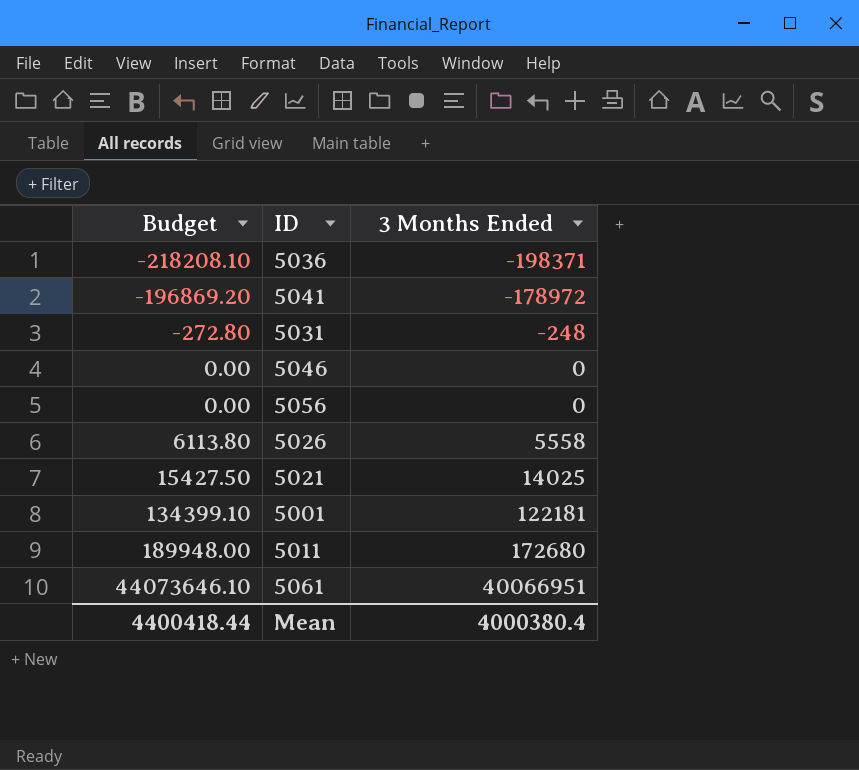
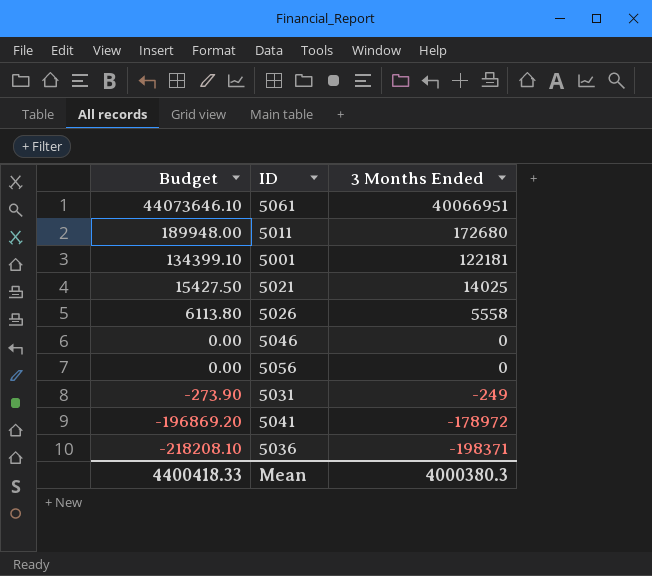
row order: Budget ascending -> Budget descending
5031 | Budget: -272.80 -> -273.90
5031 | 3 Months Ended: -248 -> -249
Mean | Budget: 4400418.44 -> 4400418.33
Mean | 3 Months Ended: 4000380.4 -> 4000380.3

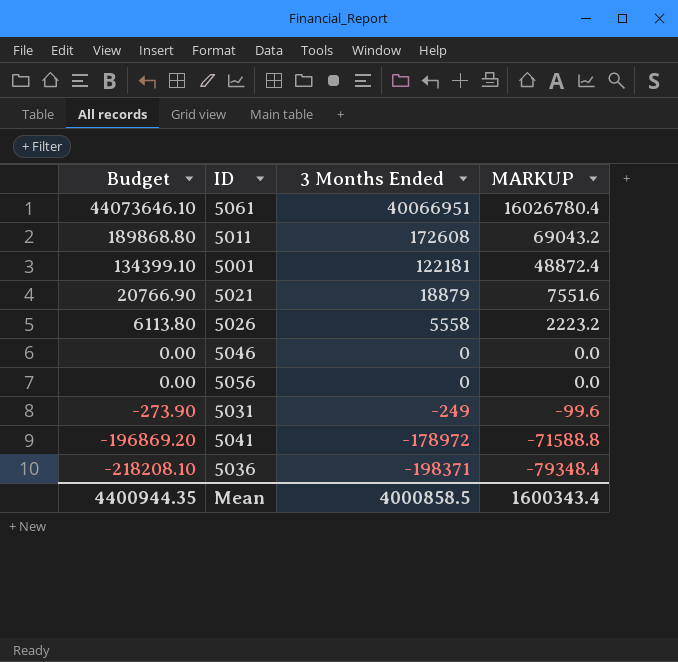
column MARKUP | formula: none -> [3 Months Ended] * 0.4
5011 | Budget: 189948.00 -> 189868.80
5011 | 3 Months Ended: 172680 -> 172608
5021 | Budget: 15427.50 -> 20766.90
5021 | 3 Months Ended: 14025 -> 18879
Mean | Budget: 4400418.33 -> 4400944.35
Mean | 3 Months Ended: 4000380.3 -> 4000858.5

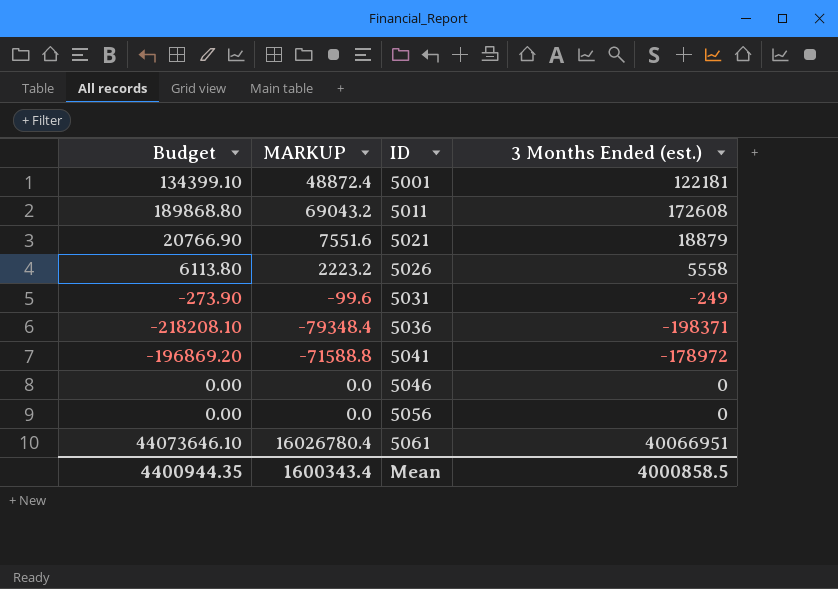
row order: Budget descending -> ID ascending
column MARKUP | position: 4 -> 2
column name: 3 Months Ended -> 3 Months Ended (est.)

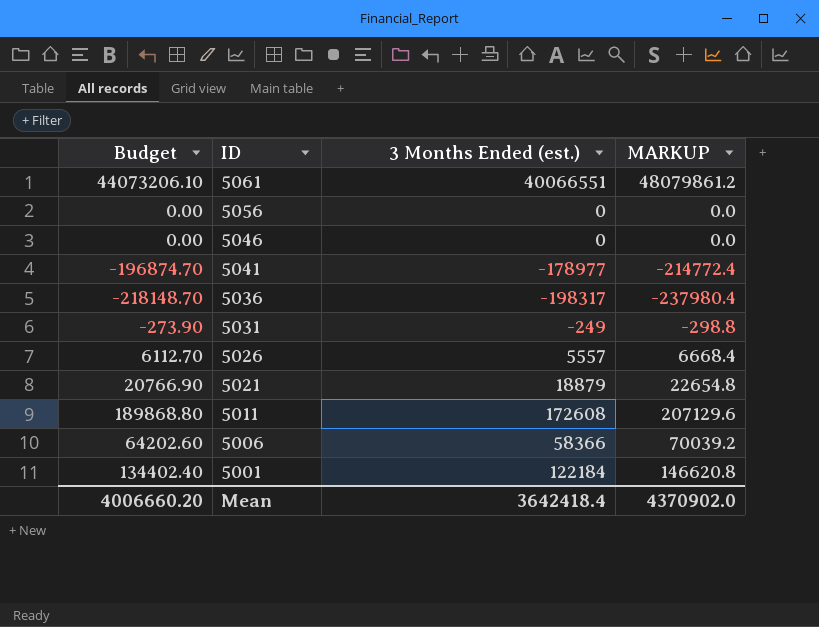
row order: ID ascending -> ID descending
column MARKUP | formula: [3 Months Ended (est.)] * 0.4 -> [3 Months Ended (est.)] * 1.2
column MARKUP | position: 2 -> 4
5061 | Budget: 44073646.10 -> 44073206.10
5061 | 3 Months Ended (est.): 40066951 -> 40066551
5041 | Budget: -196869.20 -> -196874.70
5041 | 3 Months Ended (est.): -178972 -> -178977
5036 | Budget: -218208.10 -> -218148.70
5036 | 3 Months Ended (est.): -198371 -> -198317
5026 | Budget: 6113.80 -> 6112.70
5026 | 3 Months Ended (est.): 5558 -> 5557
row 5006: none -> 64202.60 | 58366 | 70039.2
5001 | Budget: 134399.10 -> 134402.40
5001 | 3 Months Ended (est.): 122181 -> 122184
Mean | Budget: 4400944.35 -> 4006660.20
Mean | 3 Months Ended (est.): 4000858.5 -> 3642418.4
Mean | MARKUP: 1600343.4 -> 4370902.0

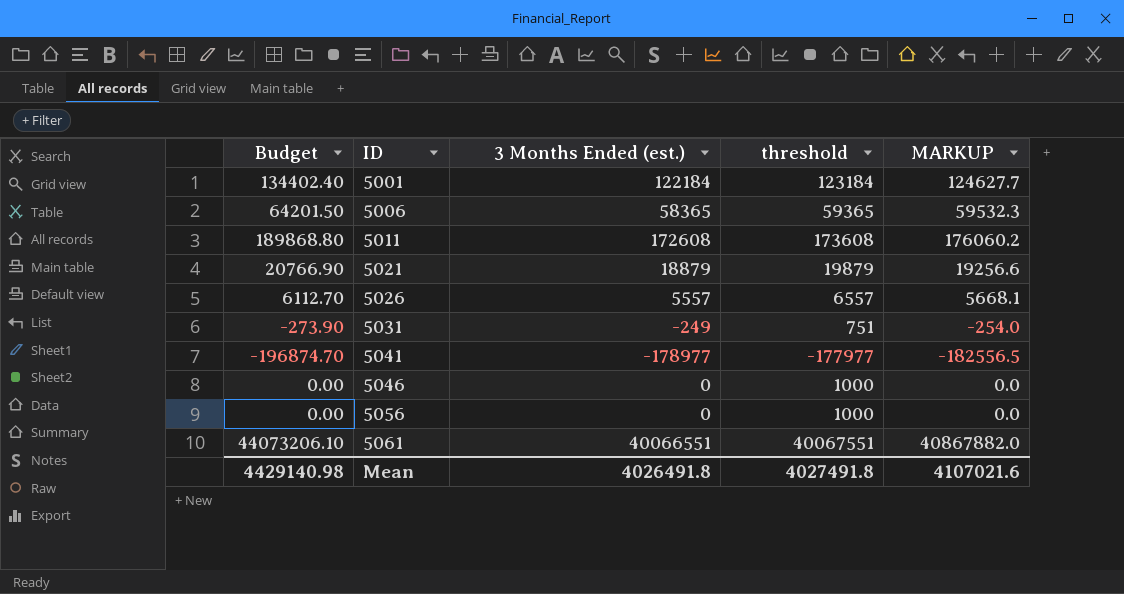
row order: ID descending -> ID ascending
column threshold | formula: none -> [3 Months Ended (est.)] + 1000
column MARKUP | formula: [3 Months Ended (est.)] * 1.2 -> [3 Months Ended (est.)] * 1.02
row 5036: -218148.70 | -198317 | -237980.4 -> none
5006 | Budget: 64202.60 -> 64201.50
5006 | 3 Months Ended (est.): 58366 -> 58365
Mean | Budget: 4006660.20 -> 4429140.98
Mean | 3 Months Ended (est.): 3642418.4 -> 4026491.8
Mean | MARKUP: 4370902.0 -> 4107021.6

